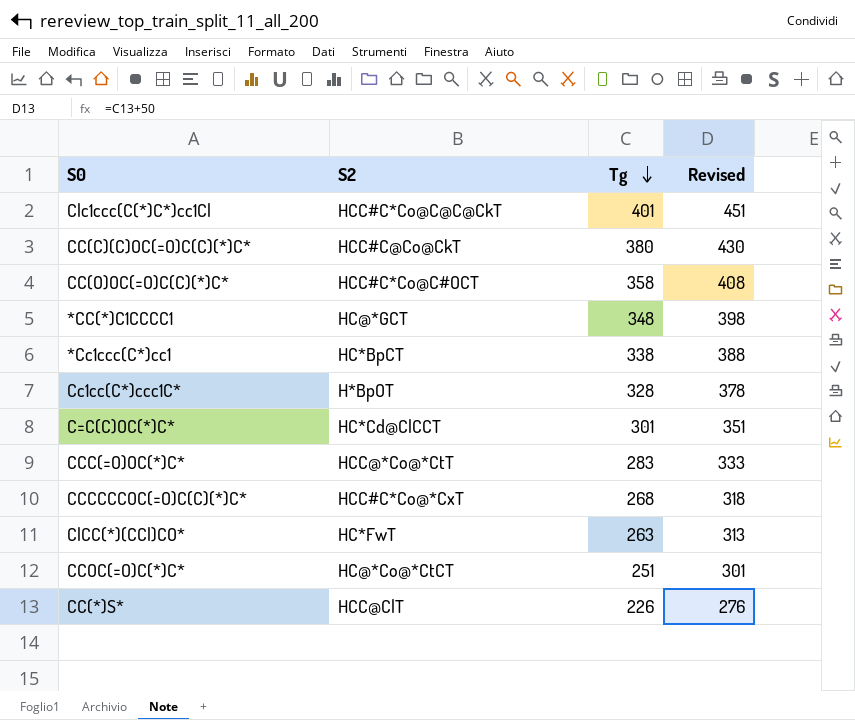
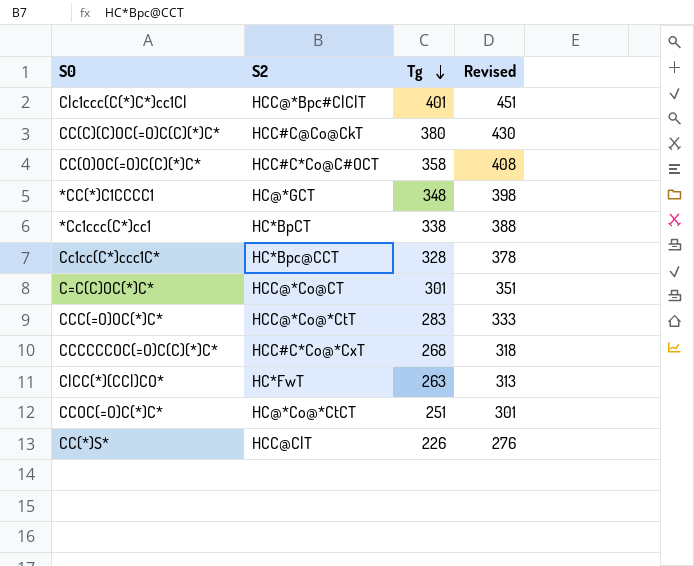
Clc1ccc(C(*)C*)cc1Cl | S2: HCC#C*Co@C@C@CkT -> HCC@*Bpc#ClClT
Cc1cc(C*)ccc1C* | S2: H*BpOT -> HC*Bpc@CCT
C=C(C)OC(*)C* | S2: HC*Cd@ClCCT -> HCC@*Co@CT

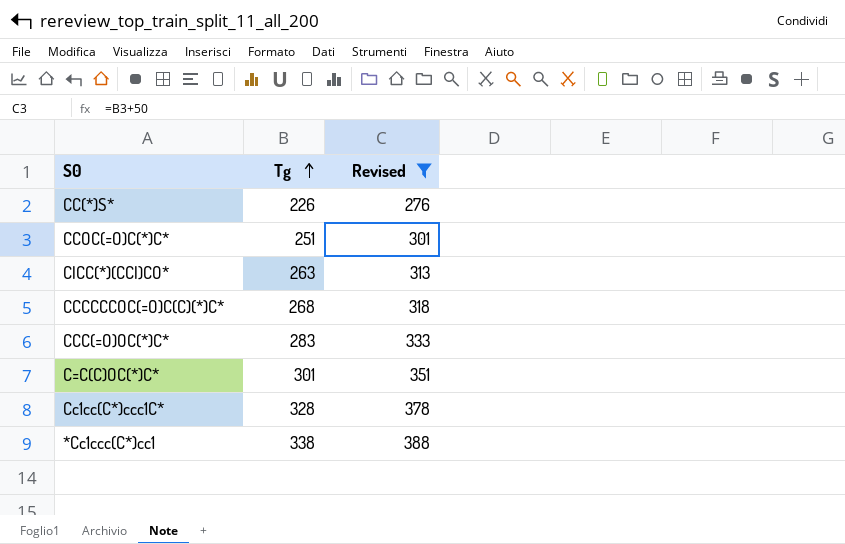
filter: none -> Revised <= 388
row order: Tg descending -> Tg ascending
column S2 | position: 2 -> none

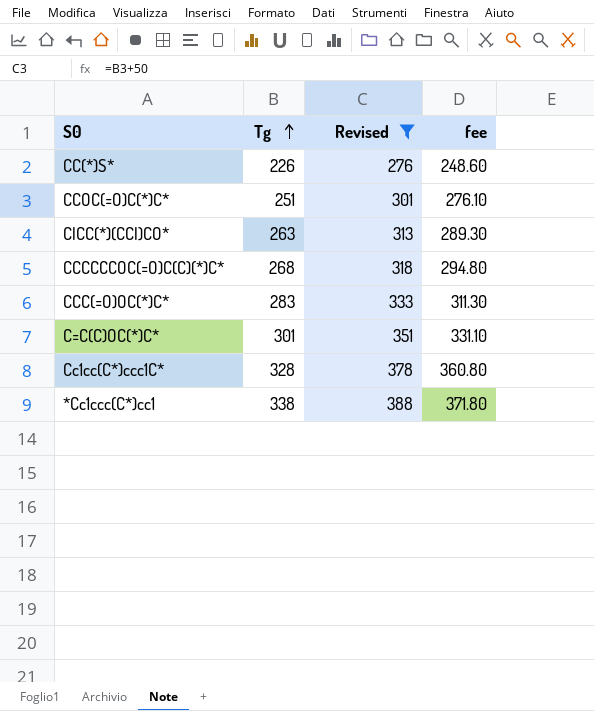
column fee | formula: none -> [Tg] * 1.1

